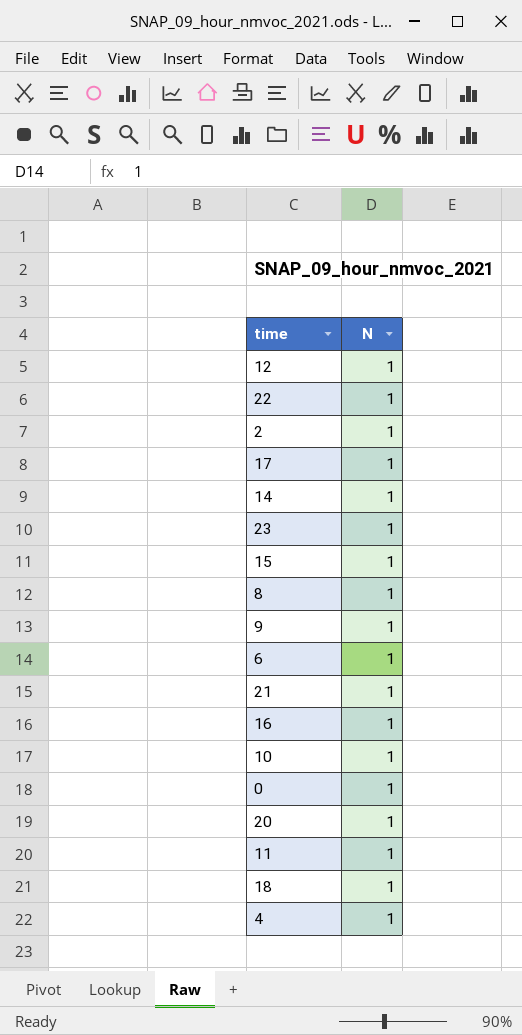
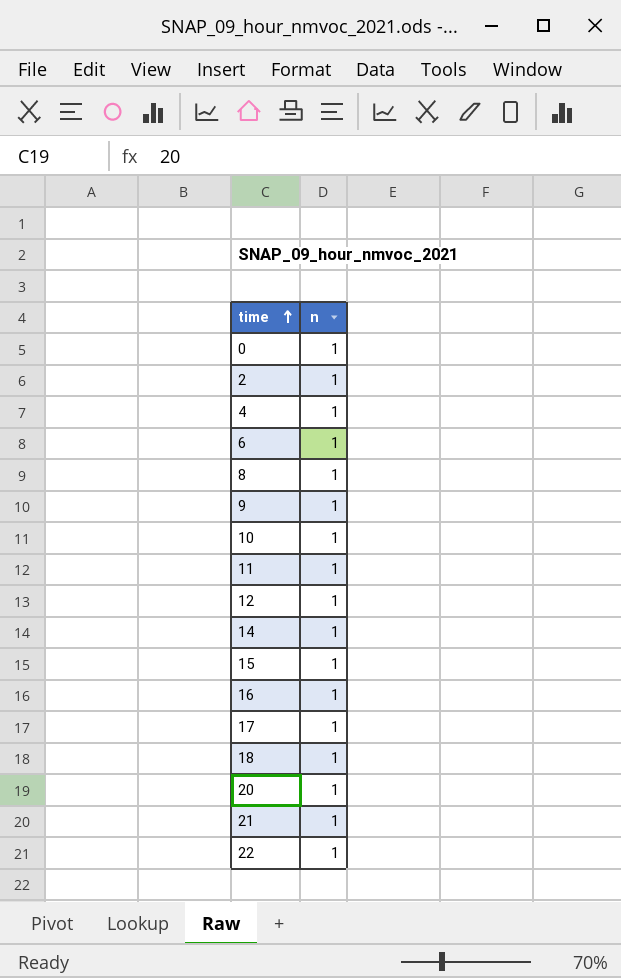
row order: none -> time ascending
column name: N -> n
row 23: 1 -> none

